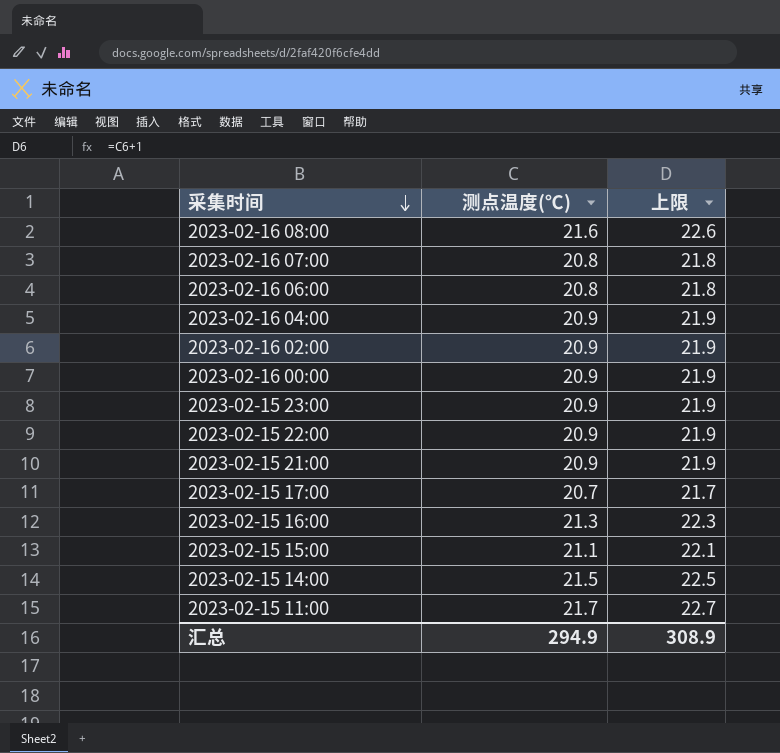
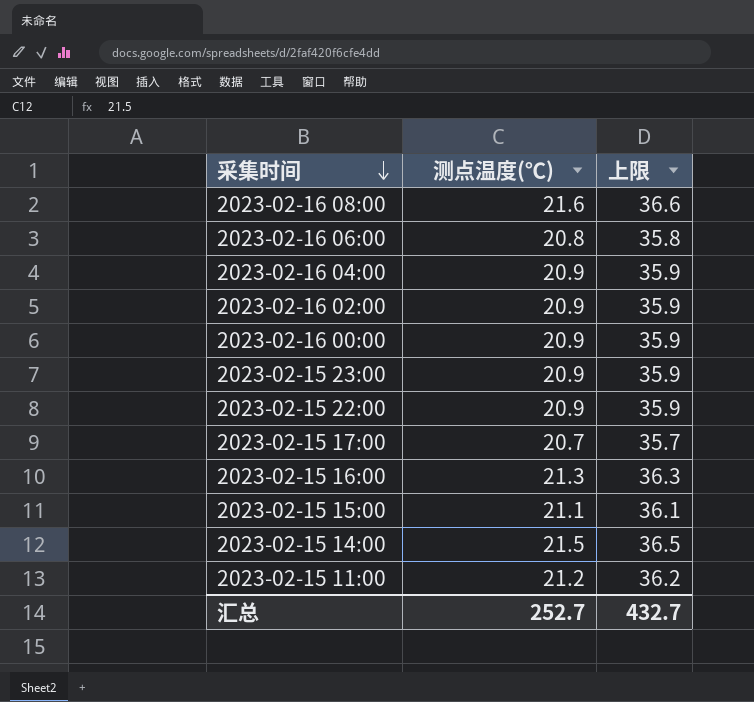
column 上限 | formula: [测点温度(℃)] + 1 -> [测点温度(℃)] + 15
row 2023-02-16 07:00: 20.8 | 21.8 -> none
row 2023-02-15 21:00: 20.9 | 21.9 -> none
2023-02-15 11:00 | 测点温度(℃): 21.7 -> 21.2
汇总 | 测点温度(℃): 294.9 -> 252.7
汇总 | 上限: 308.9 -> 432.7

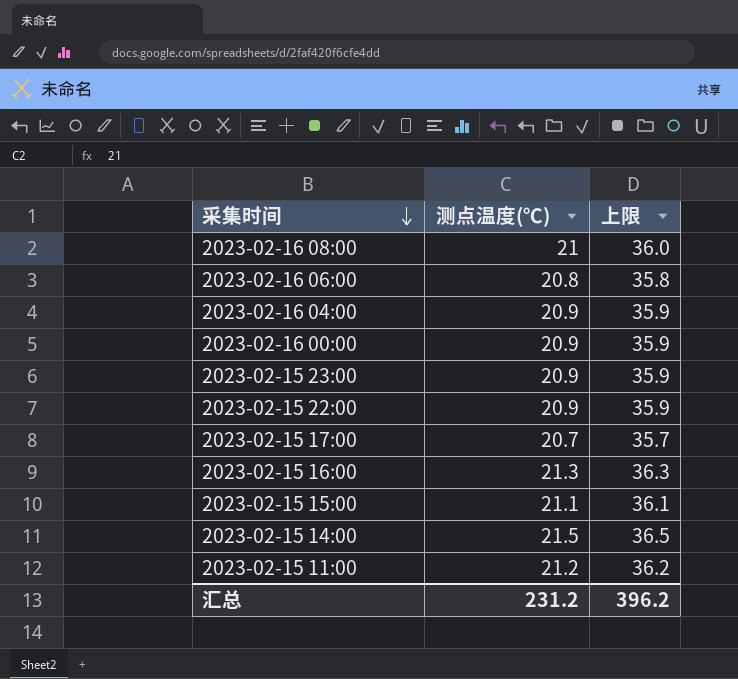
row 2023-02-16 02:00: 20.9 | 35.9 -> none
2023-02-16 08:00 | 测点温度(℃): 21.6 -> 21
2023-02-16 08:00 | 上限: 36.6 -> 36.0
汇总 | 测点温度(℃): 252.7 -> 231.2
汇总 | 上限: 432.7 -> 396.2

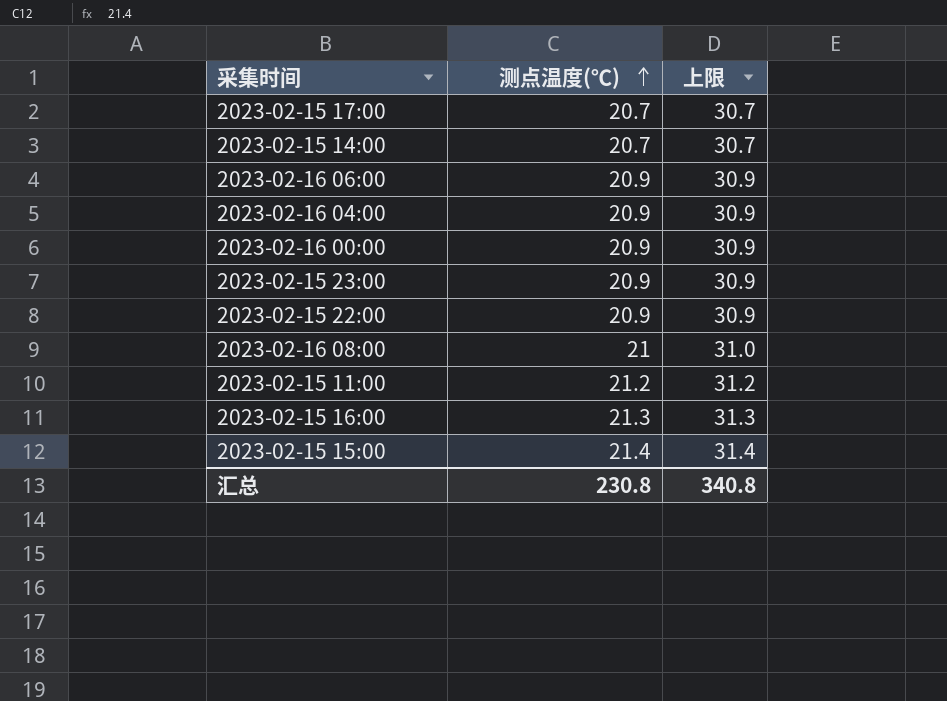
row order: 采集时间 descending -> 测点温度(℃) ascending
column 上限 | formula: [测点温度(℃)] + 15 -> [测点温度(℃)] + 10
2023-02-15 14:00 | 测点温度(℃): 21.5 -> 20.7
2023-02-16 06:00 | 测点温度(℃): 20.8 -> 20.9
2023-02-15 15:00 | 测点温度(℃): 21.1 -> 21.4
汇总 | 测点温度(℃): 231.2 -> 230.8
汇总 | 上限: 396.2 -> 340.8

